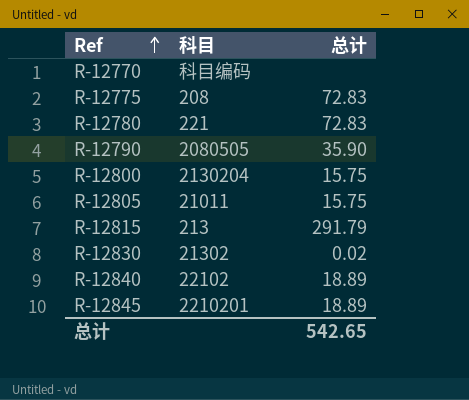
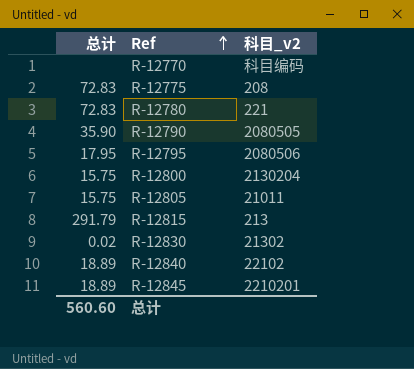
column 总计 | position: 3 -> 1
column name: 科目 -> 科目_v2
row R-12795: none -> 17.95 | 2080506
总计 | 总计: 542.65 -> 560.60

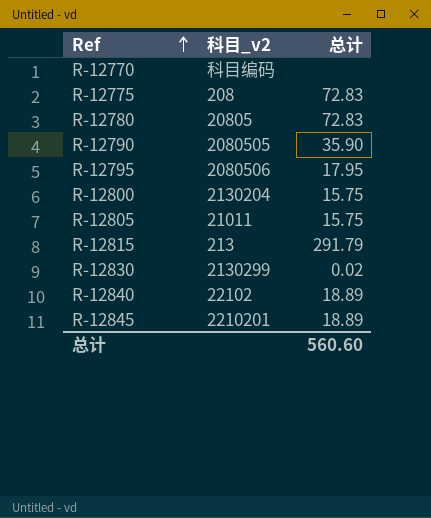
column 总计 | position: 1 -> 3
R-12780 | 科目_v2: 221 -> 20805
R-12830 | 科目_v2: 21302 -> 2130299

